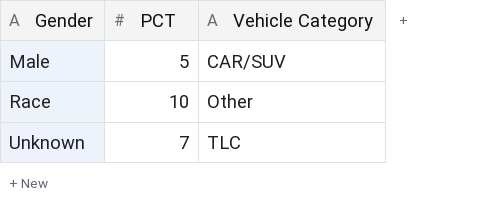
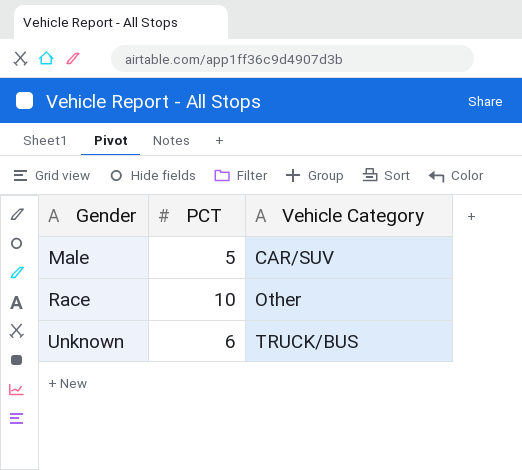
Unknown | PCT: 7 -> 6
Unknown | Vehicle Category: TLC -> TRUCK/BUS

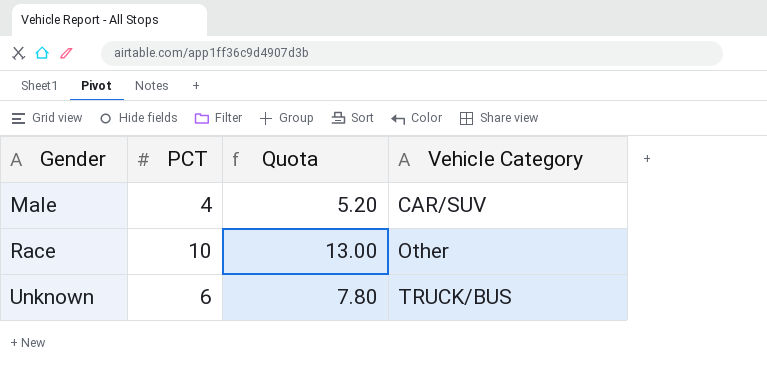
column Quota | formula: none -> [PCT] * 1.3
Male | PCT: 5 -> 4

